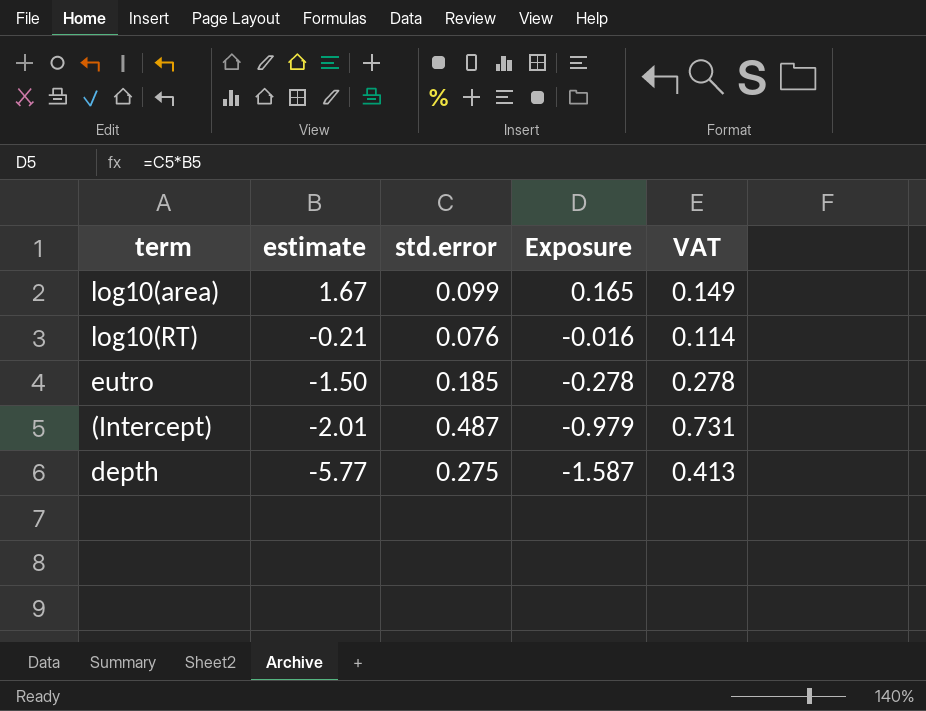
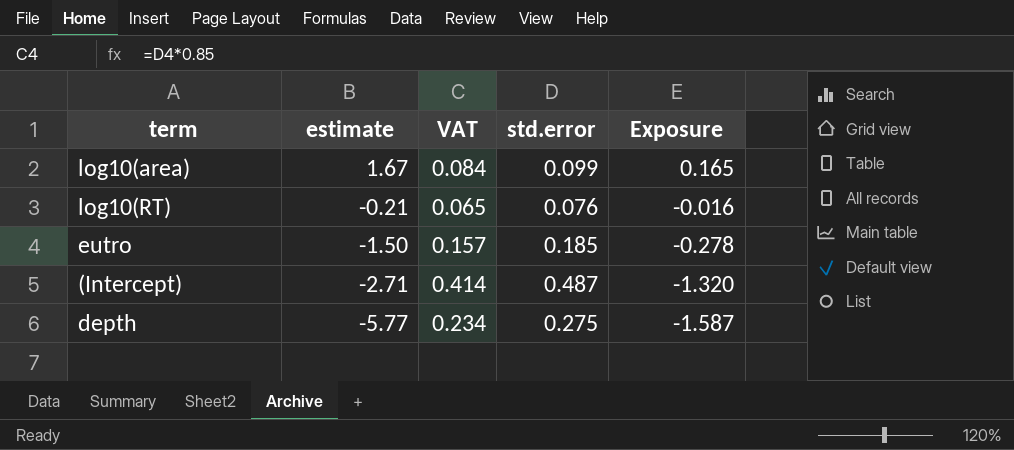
column VAT | formula: [std.error] * 1.5 -> [std.error] * 0.85
column VAT | position: 5 -> 3
(Intercept) | estimate: -2.01 -> -2.71
(Intercept) | Exposure: -0.979 -> -1.320

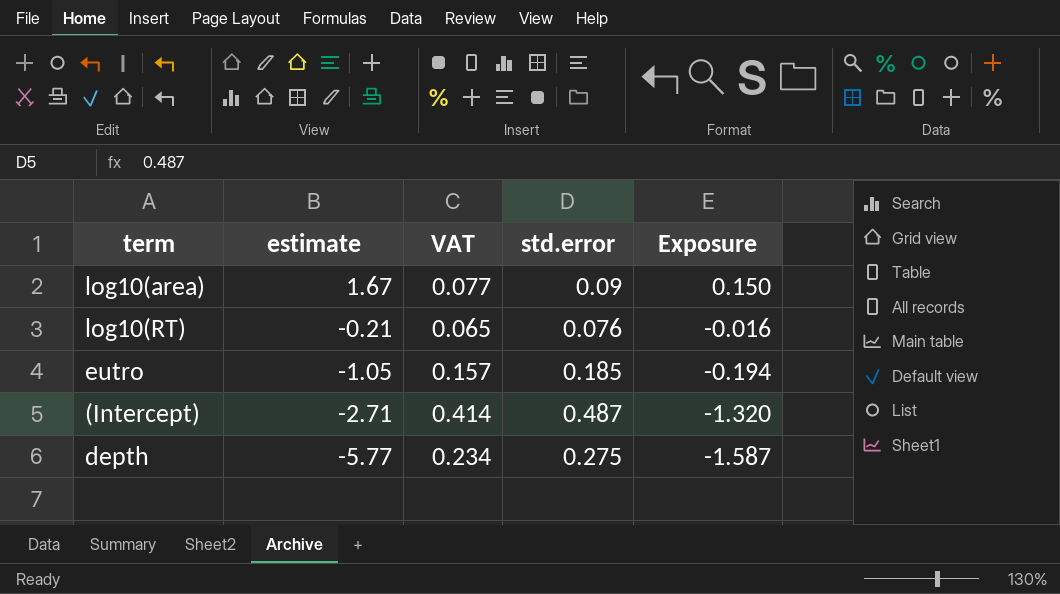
log10(area) | VAT: 0.084 -> 0.077
log10(area) | std.error: 0.099 -> 0.09
log10(area) | Exposure: 0.165 -> 0.150
eutro | estimate: -1.50 -> -1.05
eutro | Exposure: -0.278 -> -0.194

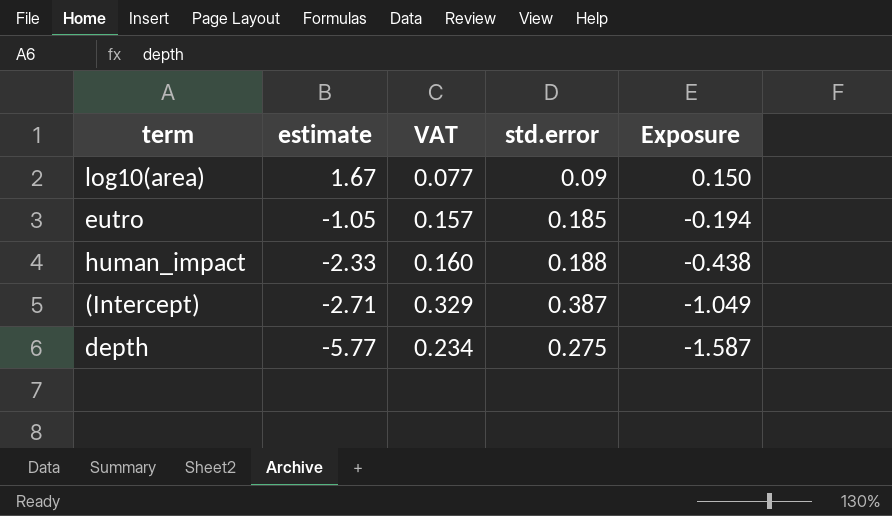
row log10(RT): -0.21 | 0.065 | 0.076 | -0.016 -> none
row human_impact: none -> -2.33 | 0.160 | 0.188 | -0.438
(Intercept) | VAT: 0.414 -> 0.329
(Intercept) | std.error: 0.487 -> 0.387
(Intercept) | Exposure: -1.320 -> -1.049

